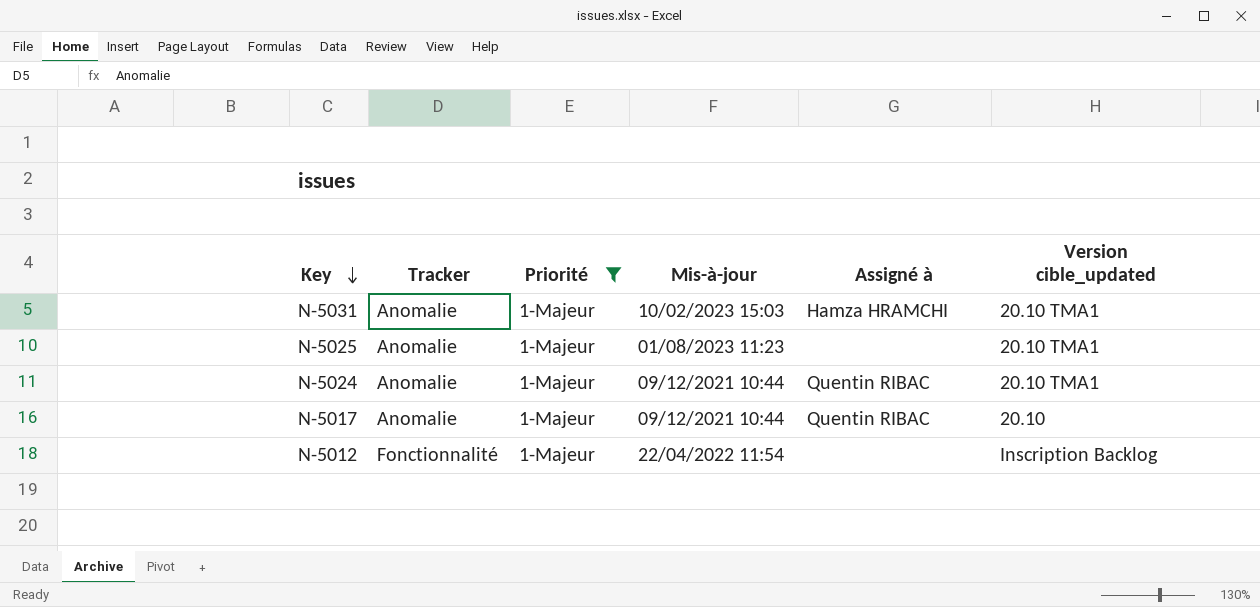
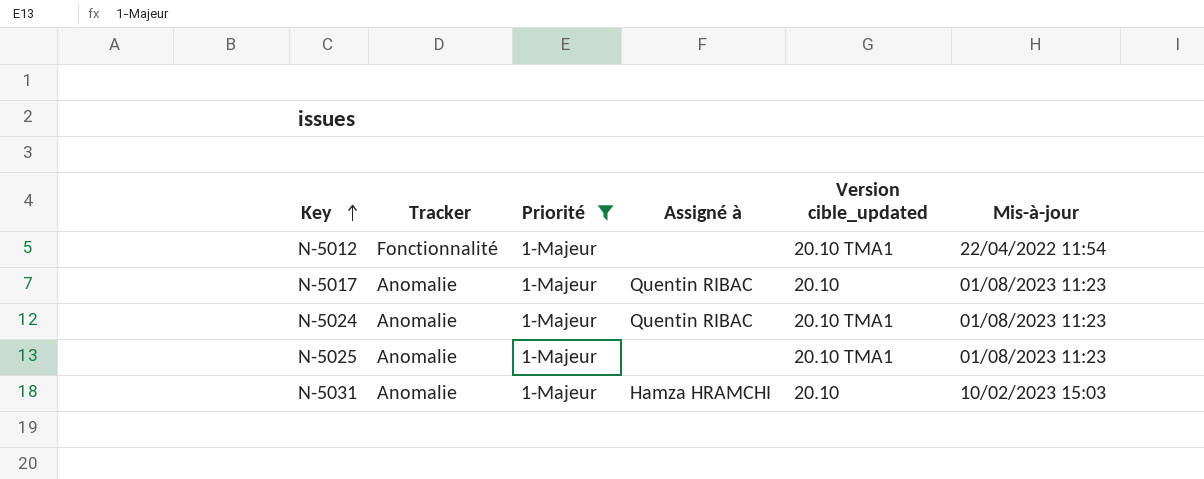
row order: Key descending -> Key ascending
column Mis-à-jour | position: 4 -> 6
N-5012 | Version cible_updated: Inscription Backlog -> 20.10 TMA1
N-5017 | Mis-à-jour: 09/12/2021 10:44 -> 01/08/2023 11:23
N-5024 | Mis-à-jour: 09/12/2021 10:44 -> 01/08/2023 11:23
N-5031 | Version cible_updated: 20.10 TMA1 -> 20.10

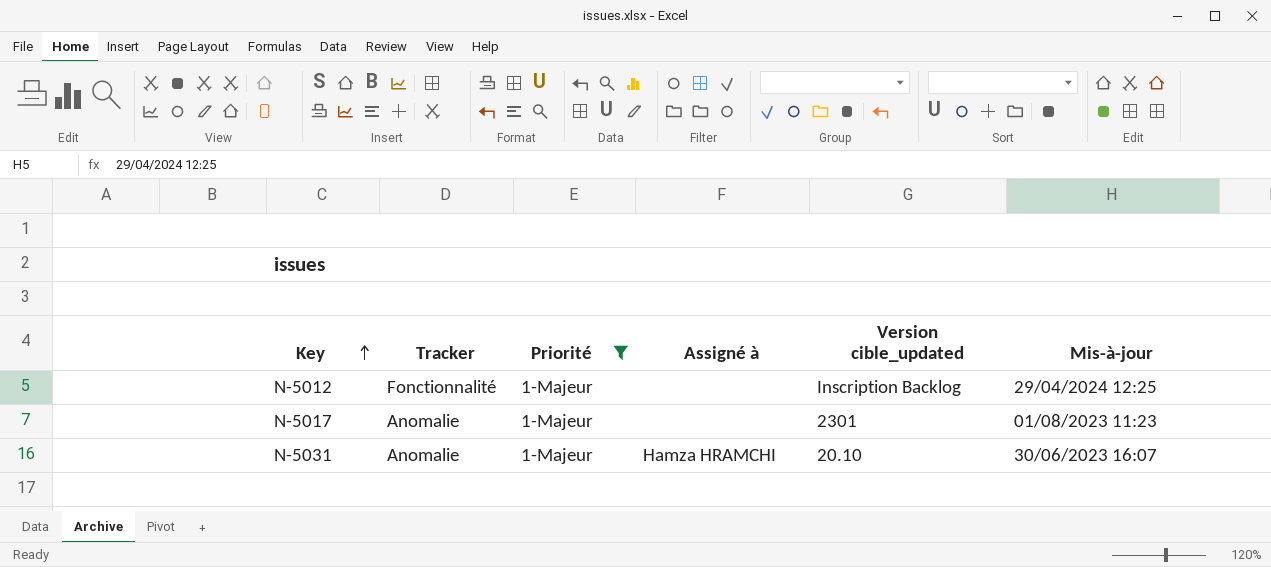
row N-5024: Anomalie | 1-Majeur | Quentin RIBAC | 20.10 TMA1 | 01/08/2023 11:23 -> none
row N-5025: Anomalie | 1-Majeur | none | 20.10 TMA1 | 01/08/2023 11:23 -> none
N-5012 | Version cible_updated: 20.10 TMA1 -> Inscription Backlog
N-5012 | Mis-à-jour: 22/04/2022 11:54 -> 29/04/2024 12:25
N-5017 | Assigné à: Quentin RIBAC -> none
N-5017 | Version cible_updated: 20.10 -> 2301
N-5031 | Mis-à-jour: 10/02/2023 15:03 -> 30/06/2023 16:07

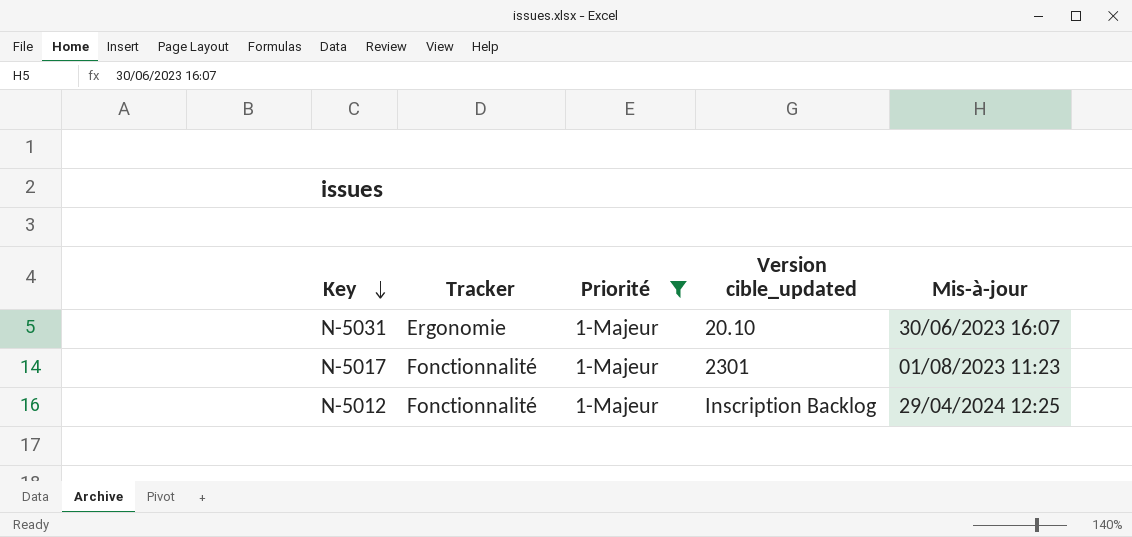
row order: Key ascending -> Key descending
column Assigné à | position: 4 -> none
N-5031 | Tracker: Anomalie -> Ergonomie
N-5017 | Tracker: Anomalie -> Fonctionnalité

